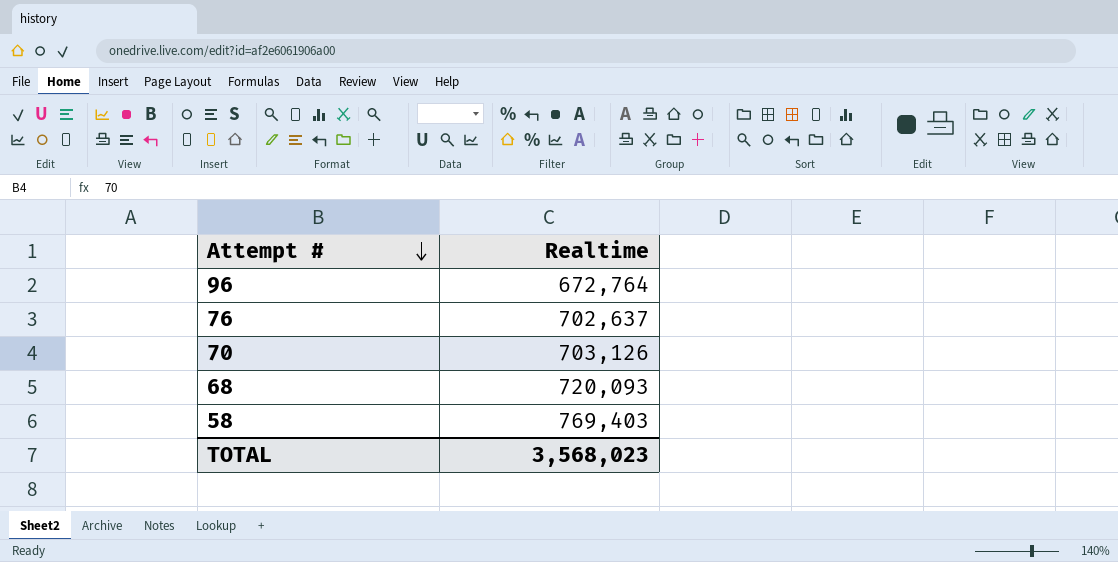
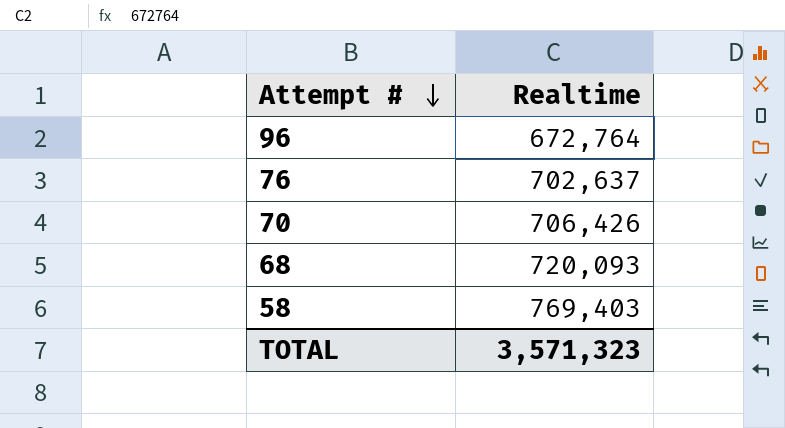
70 | Realtime: 703,126 -> 706,426
TOTAL | Realtime: 3,568,023 -> 3,571,323

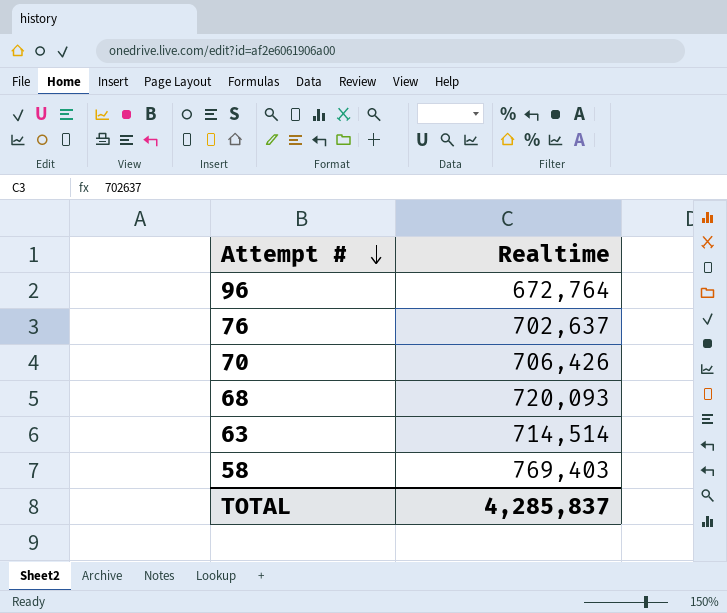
row 63: none -> 714,514
TOTAL | Realtime: 3,571,323 -> 4,285,837

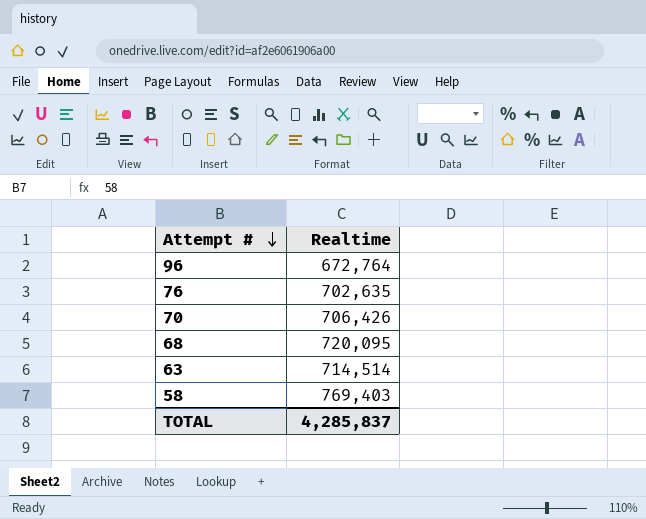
76 | Realtime: 702,637 -> 702,635
68 | Realtime: 720,093 -> 720,095

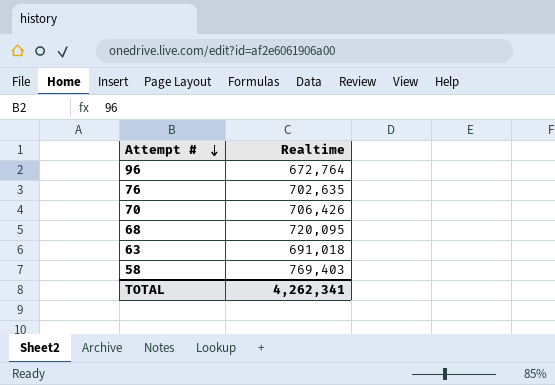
63 | Realtime: 714,514 -> 691,018
TOTAL | Realtime: 4,285,837 -> 4,262,341

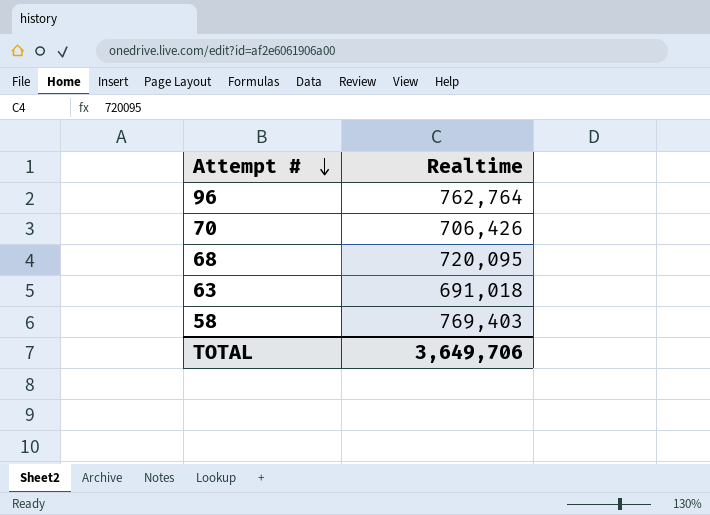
row 76: 702,635 -> none
96 | Realtime: 672,764 -> 762,764
TOTAL | Realtime: 4,262,341 -> 3,649,706

